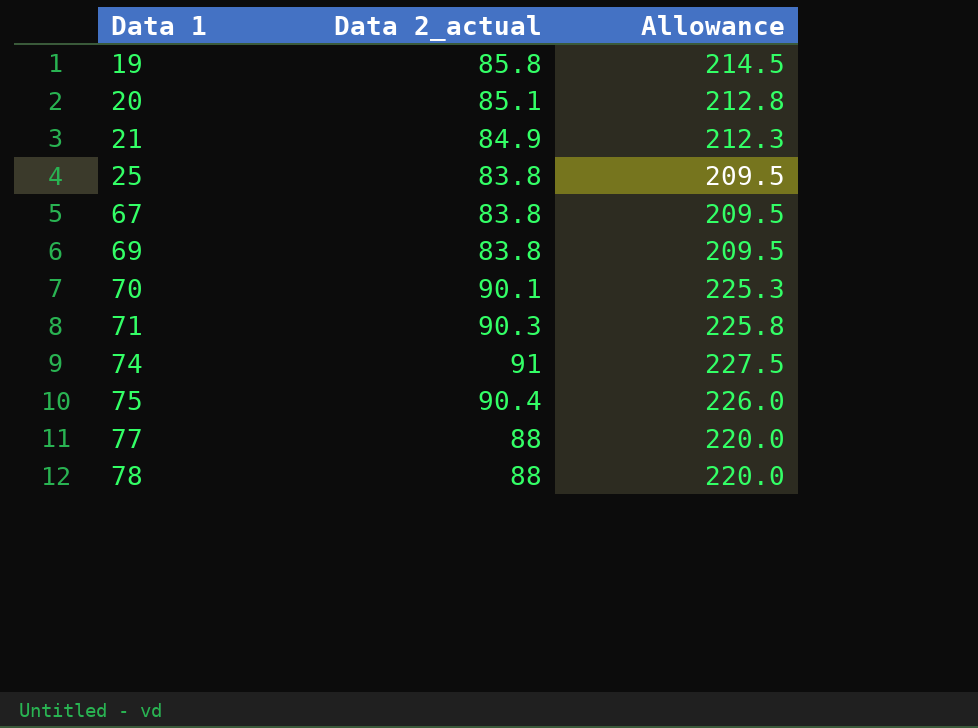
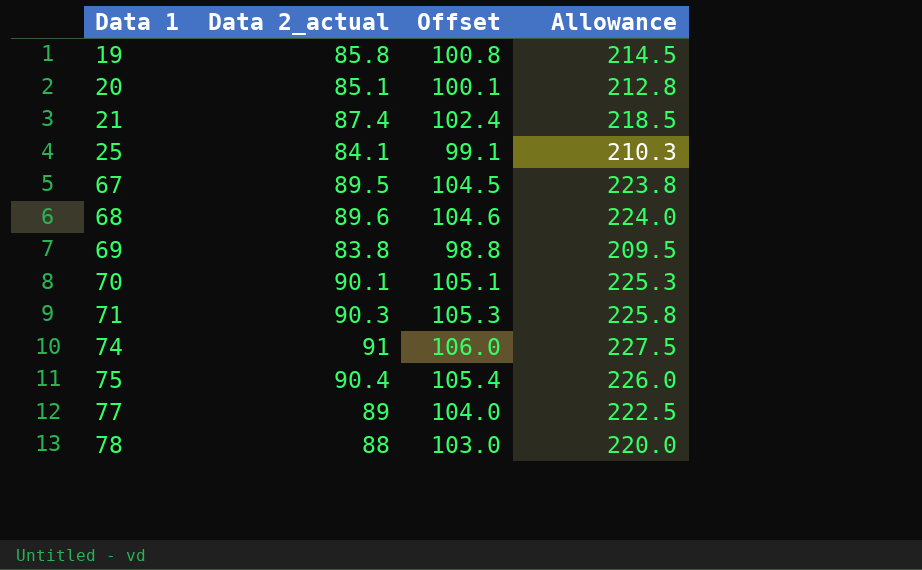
column Offset | formula: none -> [Data 2_actual] + 15
21 | Data 2_actual: 84.9 -> 87.4
21 | Allowance: 212.3 -> 218.5
25 | Data 2_actual: 83.8 -> 84.1
25 | Allowance: 209.5 -> 210.3
67 | Data 2_actual: 83.8 -> 89.5
67 | Allowance: 209.5 -> 223.8
row 68: none -> 89.6 | 104.6 | 224.0
77 | Data 2_actual: 88 -> 89
77 | Allowance: 220.0 -> 222.5

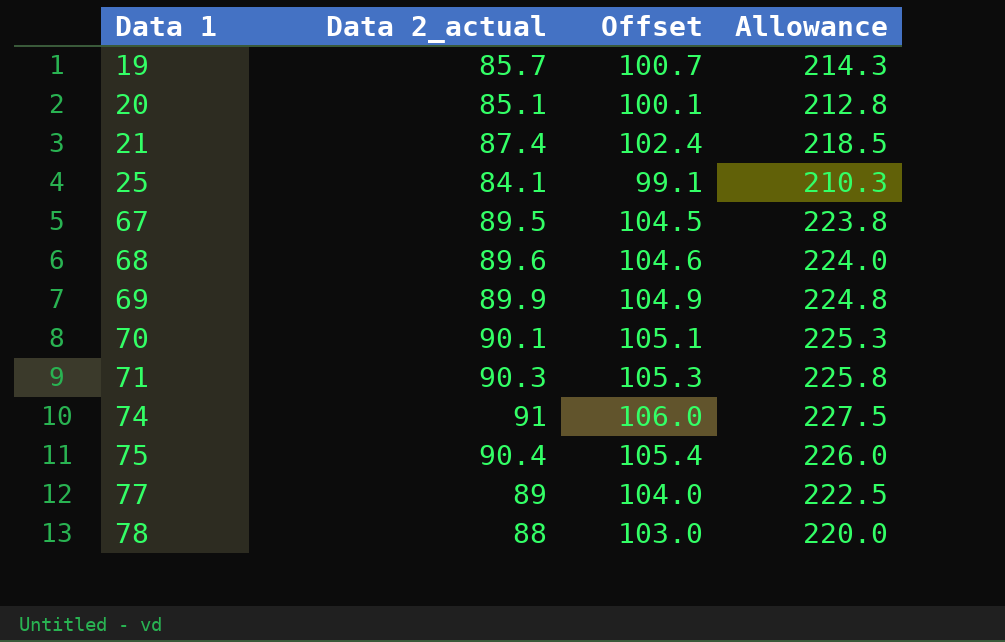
19 | Data 2_actual: 85.8 -> 85.7
19 | Offset: 100.8 -> 100.7
19 | Allowance: 214.5 -> 214.3
69 | Data 2_actual: 83.8 -> 89.9
69 | Offset: 98.8 -> 104.9
69 | Allowance: 209.5 -> 224.8

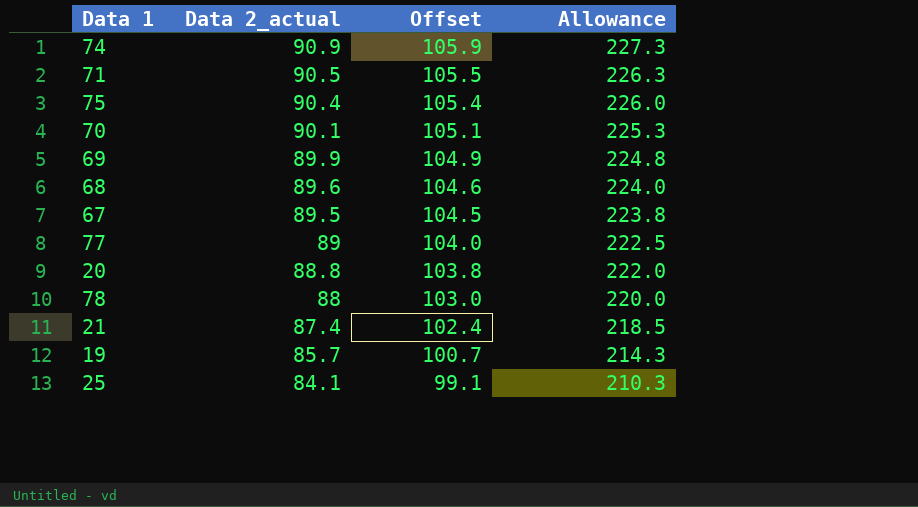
row order: Data 1 ascending -> Data 2_actual descending
74 | Data 2_actual: 91 -> 90.9
74 | Offset: 106.0 -> 105.9
74 | Allowance: 227.5 -> 227.3
71 | Data 2_actual: 90.3 -> 90.5
71 | Offset: 105.3 -> 105.5
71 | Allowance: 225.8 -> 226.3
20 | Data 2_actual: 85.1 -> 88.8
20 | Offset: 100.1 -> 103.8
20 | Allowance: 212.8 -> 222.0

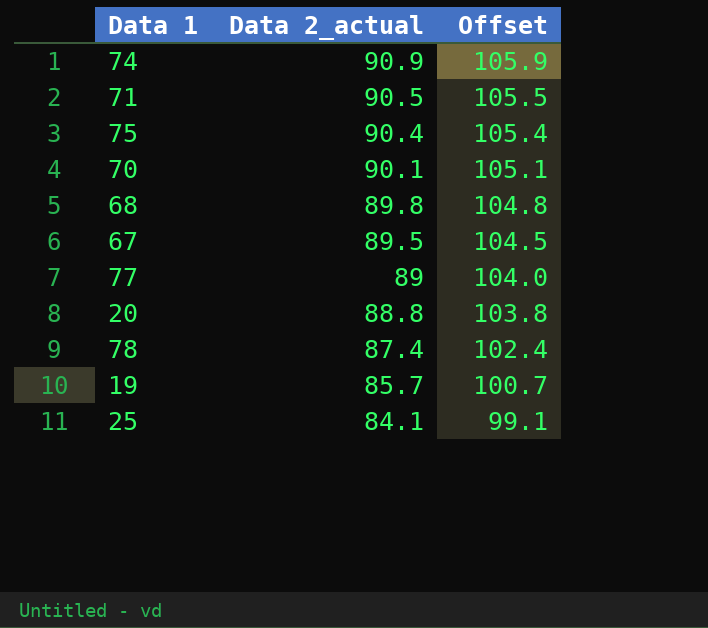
column Allowance | formula: [Data 2_actual] * 2.5 -> none
row 69: 89.9 | 104.9 | 224.8 -> none
row 21: 87.4 | 102.4 | 218.5 -> none
68 | Data 2_actual: 89.6 -> 89.8
68 | Offset: 104.6 -> 104.8
78 | Data 2_actual: 88 -> 87.4
78 | Offset: 103.0 -> 102.4

